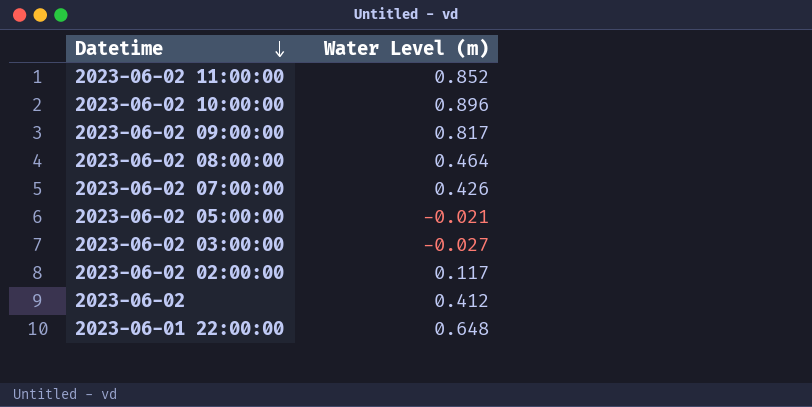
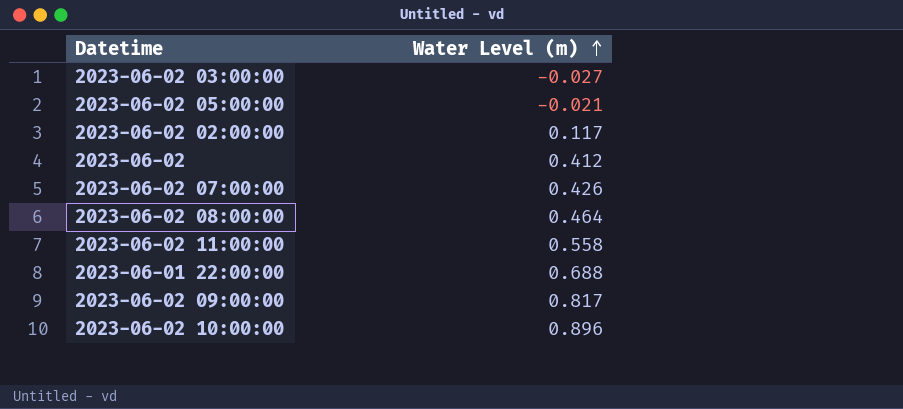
row order: Datetime descending -> Water Level (m) ascending
2023-06-02 11:00:00 | Water Level (m): 0.852 -> 0.558
2023-06-01 22:00:00 | Water Level (m): 0.648 -> 0.688

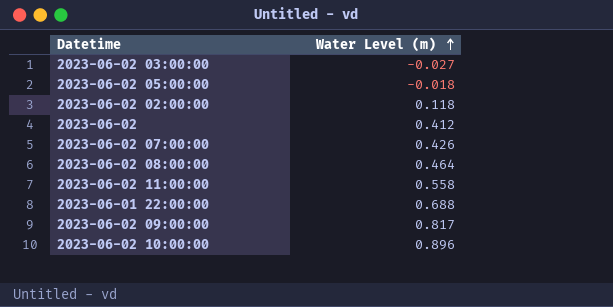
2023-06-02 05:00:00 | Water Level (m): -0.021 -> -0.018
2023-06-02 02:00:00 | Water Level (m): 0.117 -> 0.118

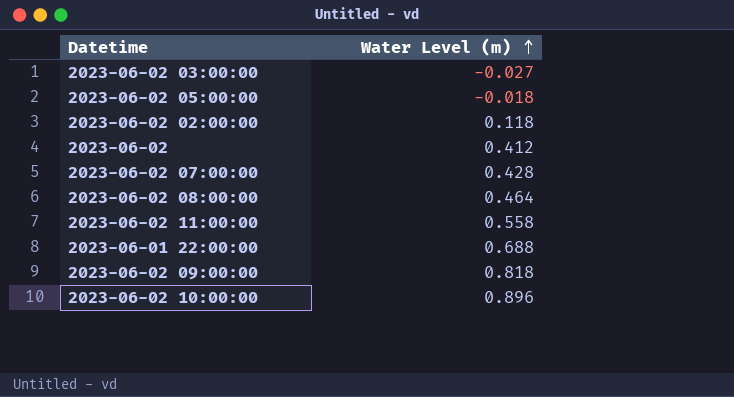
2023-06-02 07:00:00 | Water Level (m): 0.426 -> 0.428
2023-06-02 09:00:00 | Water Level (m): 0.817 -> 0.818

